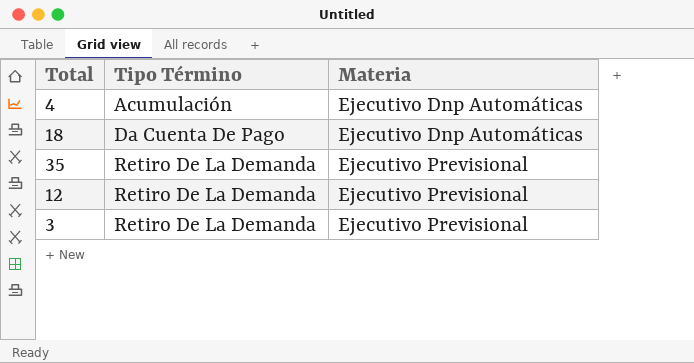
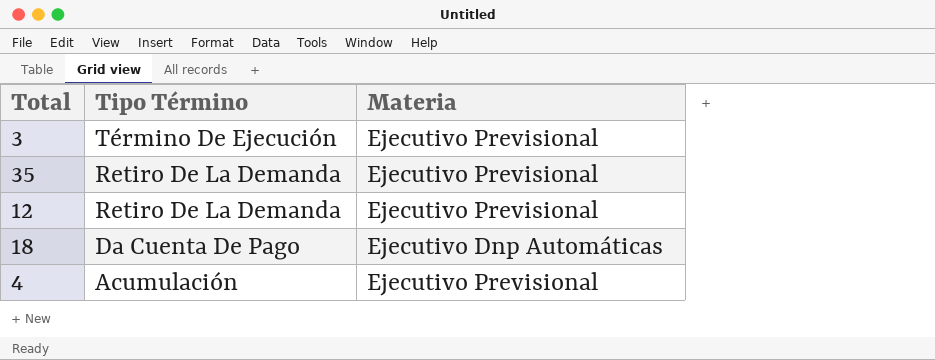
row order: Tipo Término ascending -> Tipo Término descending
3 | Tipo Término: Retiro De La Demanda -> Término De Ejecución
4 | Materia: Ejecutivo Dnp Automáticas -> Ejecutivo Previsional

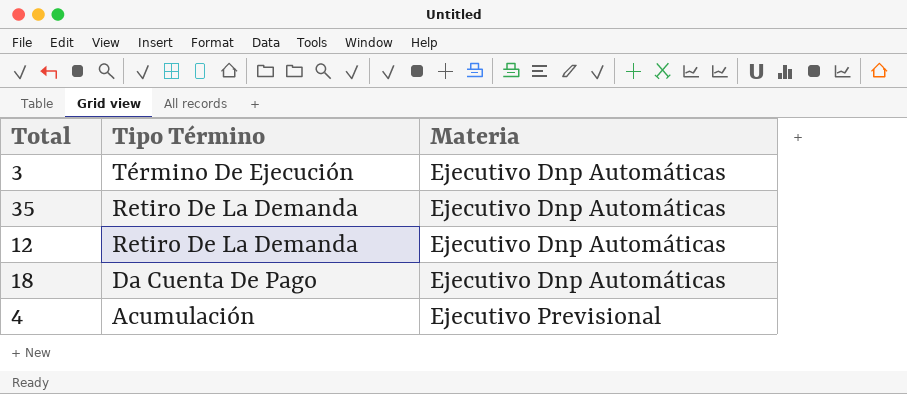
3 | Materia: Ejecutivo Previsional -> Ejecutivo Dnp Automáticas
35 | Materia: Ejecutivo Previsional -> Ejecutivo Dnp Automáticas
12 | Materia: Ejecutivo Previsional -> Ejecutivo Dnp Automáticas

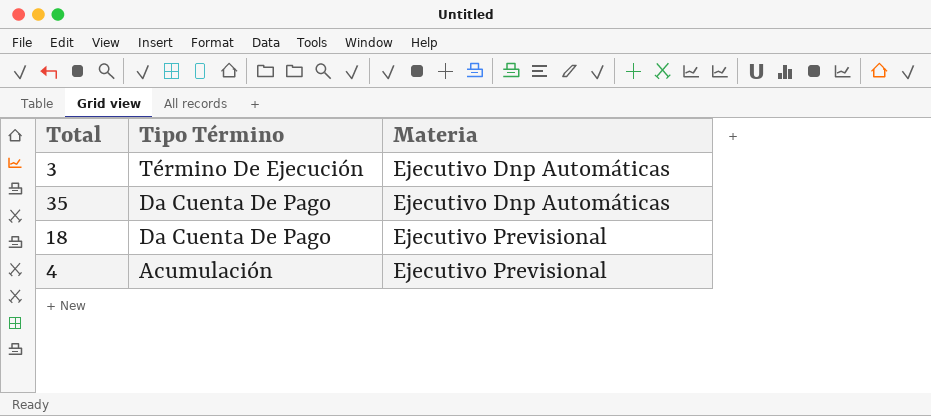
row 12: Retiro De La Demanda | Ejecutivo Dnp Automáticas -> none
35 | Tipo Término: Retiro De La Demanda -> Da Cuenta De Pago
18 | Materia: Ejecutivo Dnp Automáticas -> Ejecutivo Previsional

